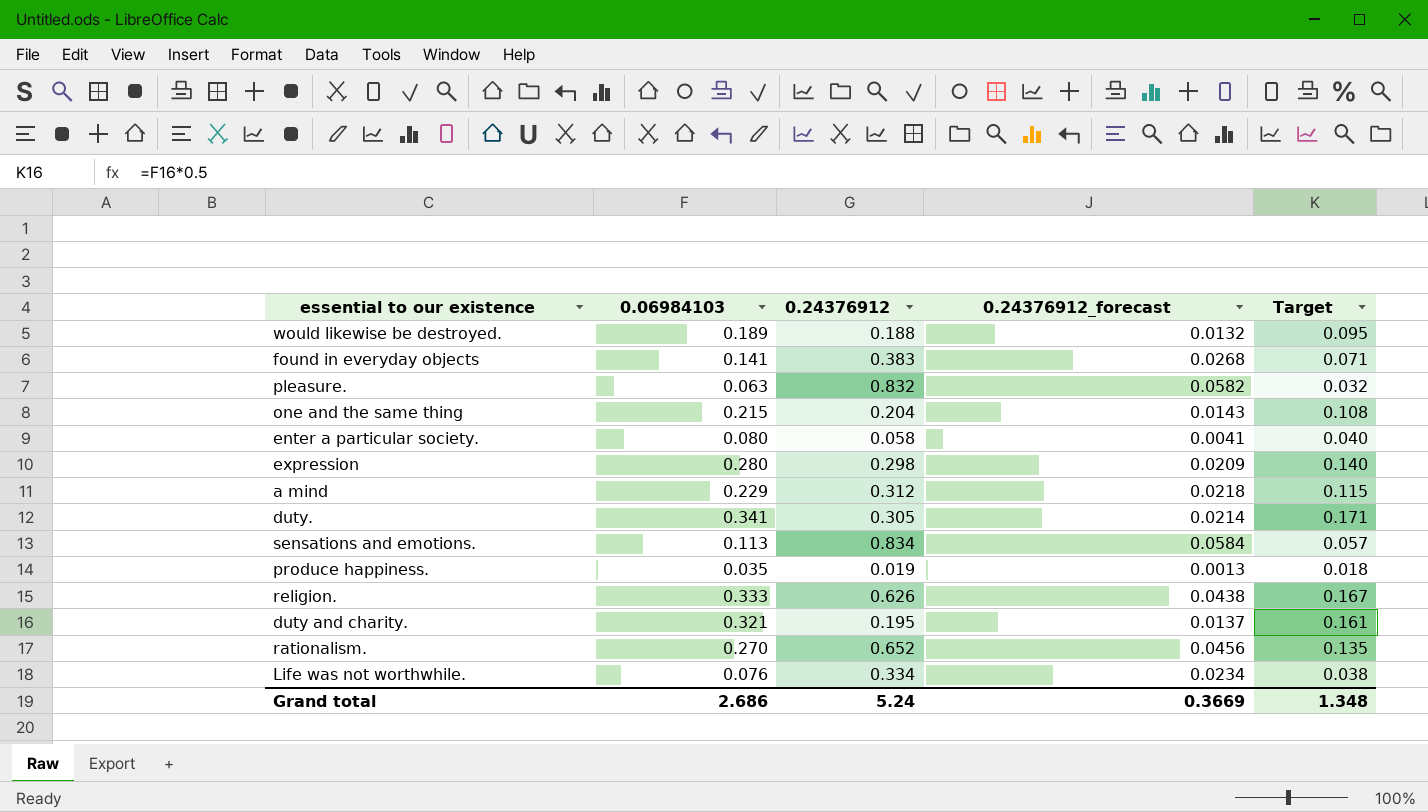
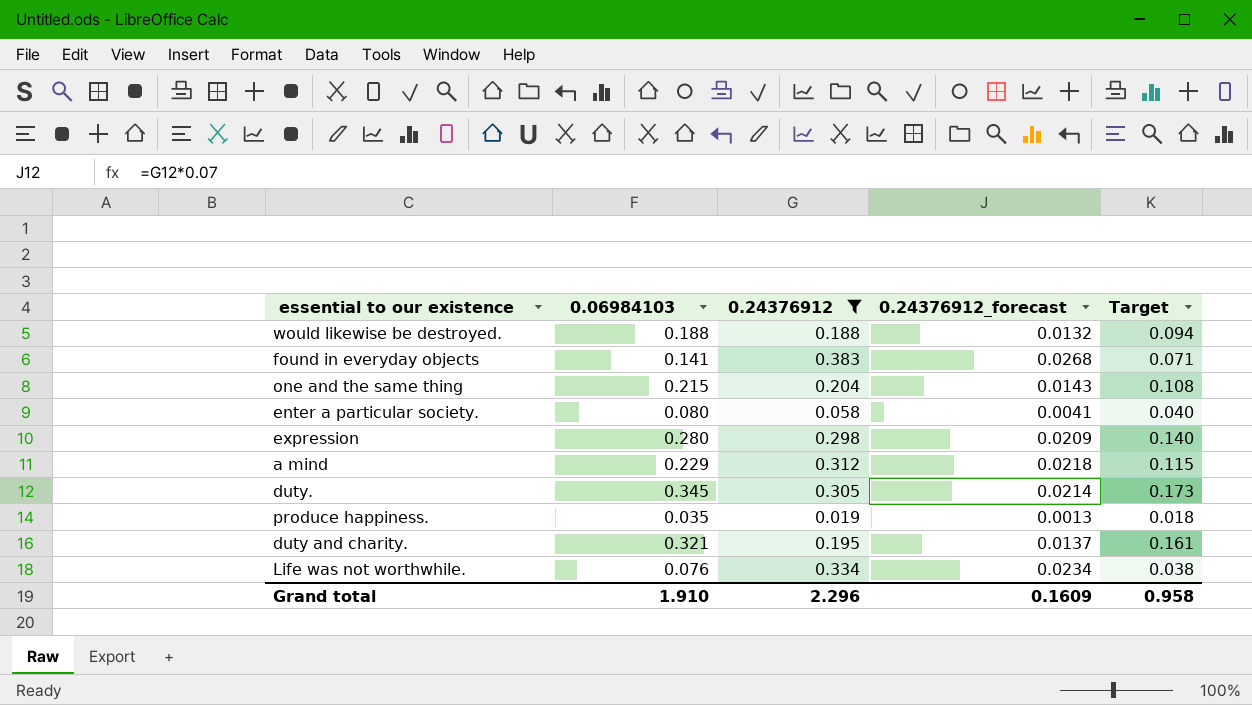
filter: none -> 0.24376912 <= 0.383
would likewise be destroyed. | 0.06984103: 0.189 -> 0.188
would likewise be destroyed. | Target: 0.095 -> 0.094
duty. | 0.06984103: 0.341 -> 0.345
duty. | Target: 0.171 -> 0.173
Grand total | 0.06984103: 2.686 -> 1.910
Grand total | 0.24376912: 5.24 -> 2.296
Grand total | 0.24376912_forecast: 0.3669 -> 0.1609
Grand total | Target: 1.348 -> 0.958

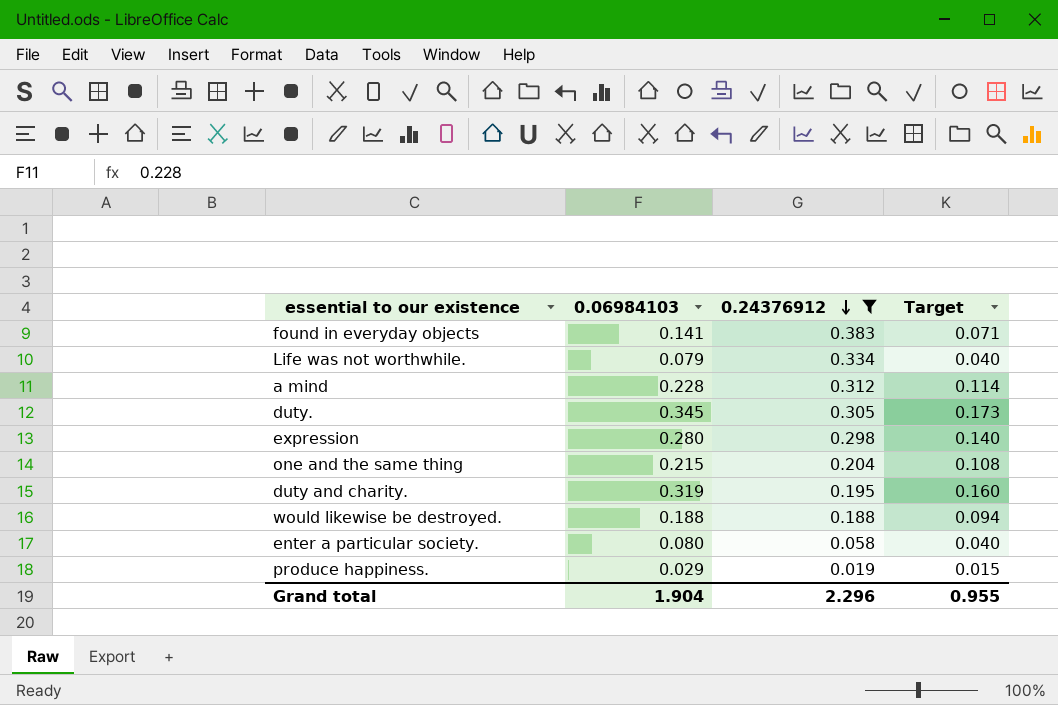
row order: none -> 0.24376912 descending
column 0.24376912_forecast | formula: [0.24376912] * 0.07 -> none
Life was not worthwhile. | 0.06984103: 0.076 -> 0.079
Life was not worthwhile. | Target: 0.038 -> 0.040
a mind | 0.06984103: 0.229 -> 0.228
a mind | Target: 0.115 -> 0.114
duty and charity. | 0.06984103: 0.321 -> 0.319
duty and charity. | Target: 0.161 -> 0.160
produce happiness. | 0.06984103: 0.035 -> 0.029
produce happiness. | Target: 0.018 -> 0.015
Grand total | 0.06984103: 1.910 -> 1.904
Grand total | Target: 0.958 -> 0.955

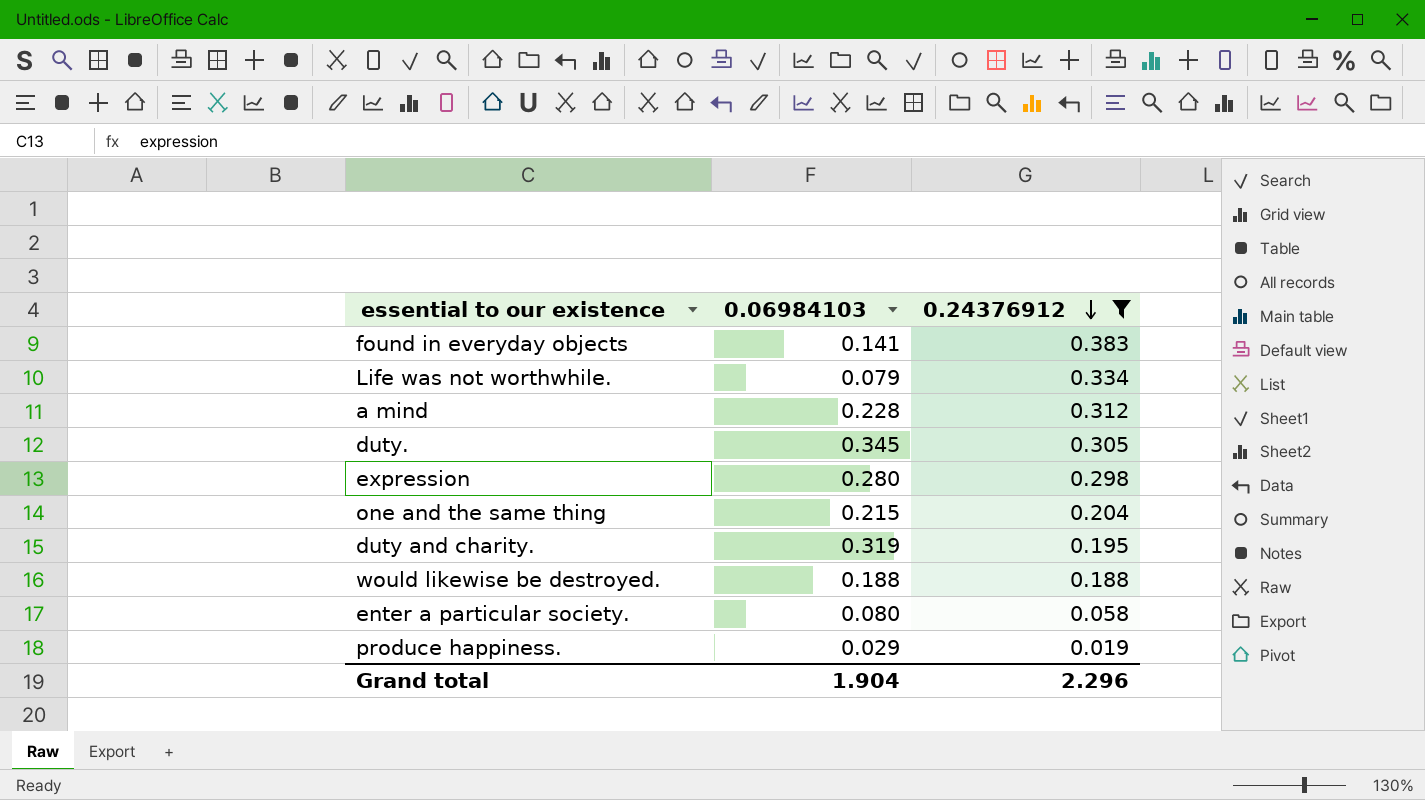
column Target | formula: [0.06984103] * 0.5 -> none

